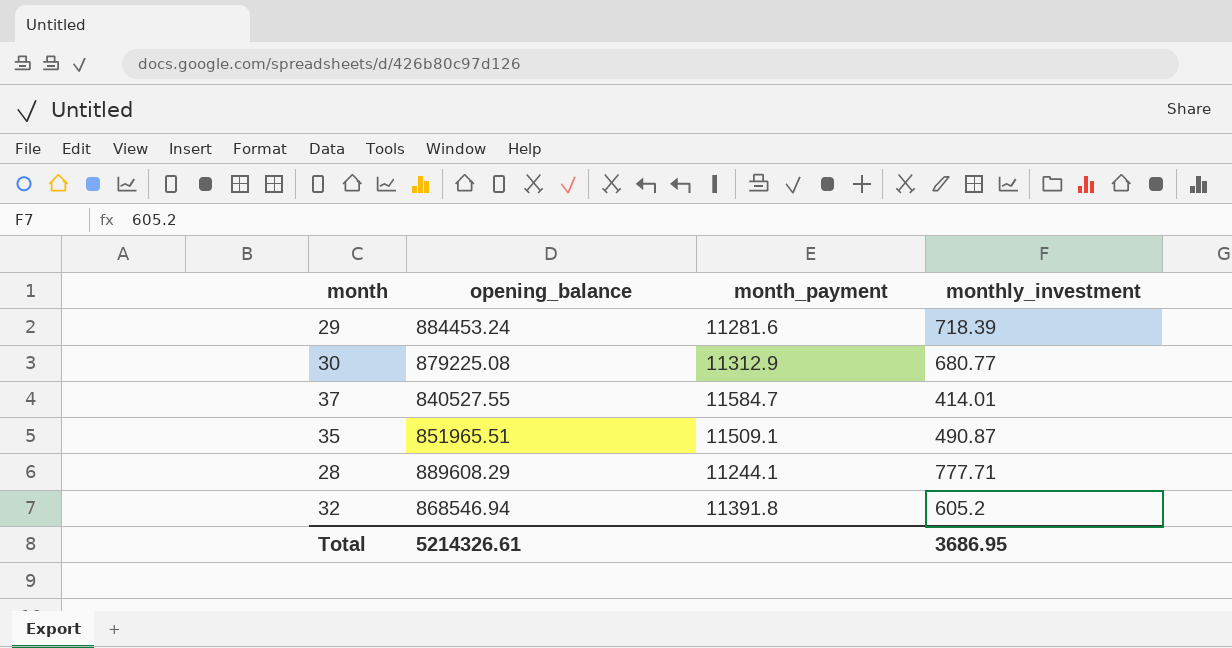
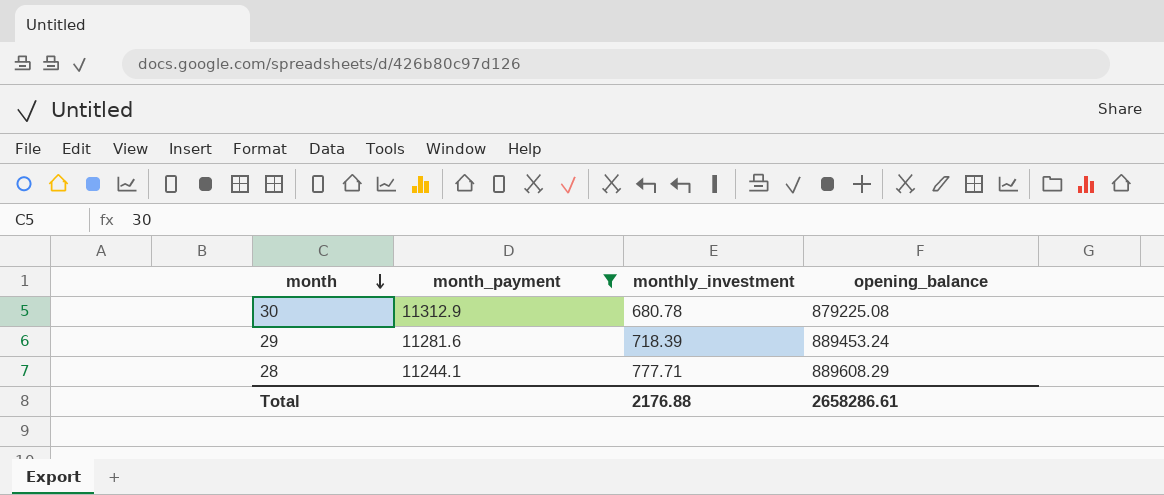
filter: none -> month_payment <= 11312.9
row order: none -> month descending
column opening_balance | position: 2 -> 4
30 | monthly_investment: 680.77 -> 680.78
29 | opening_balance: 884453.24 -> 889453.24
Total | monthly_investment: 3686.95 -> 2176.88
Total | opening_balance: 5214326.61 -> 2658286.61

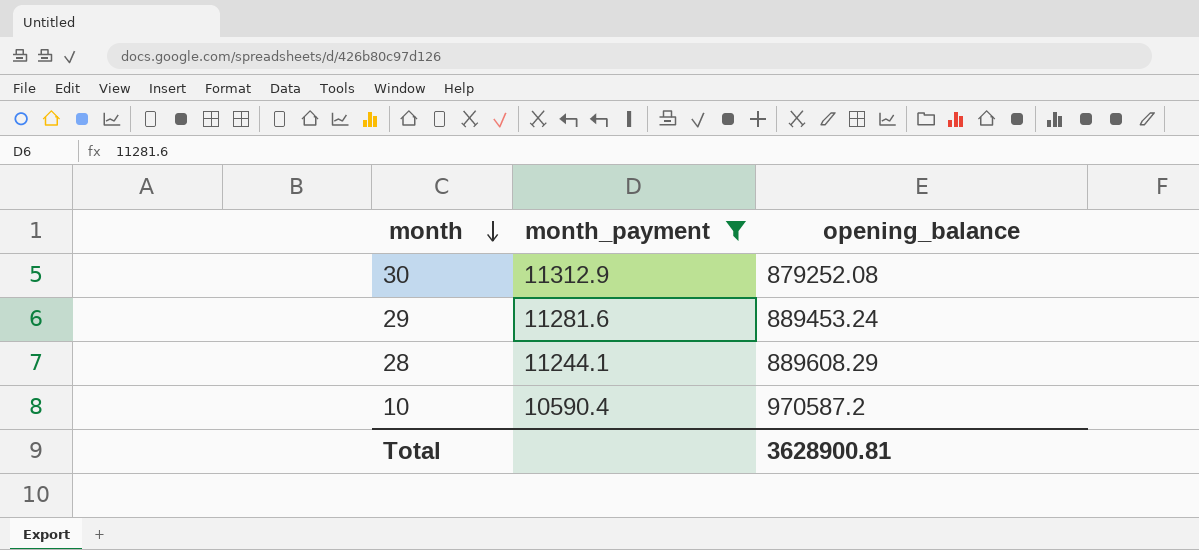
column monthly_investment | position: 3 -> none
30 | opening_balance: 879225.08 -> 879252.08
row 10: none -> 10590.4 | 970587.2
Total | opening_balance: 2658286.61 -> 3628900.81

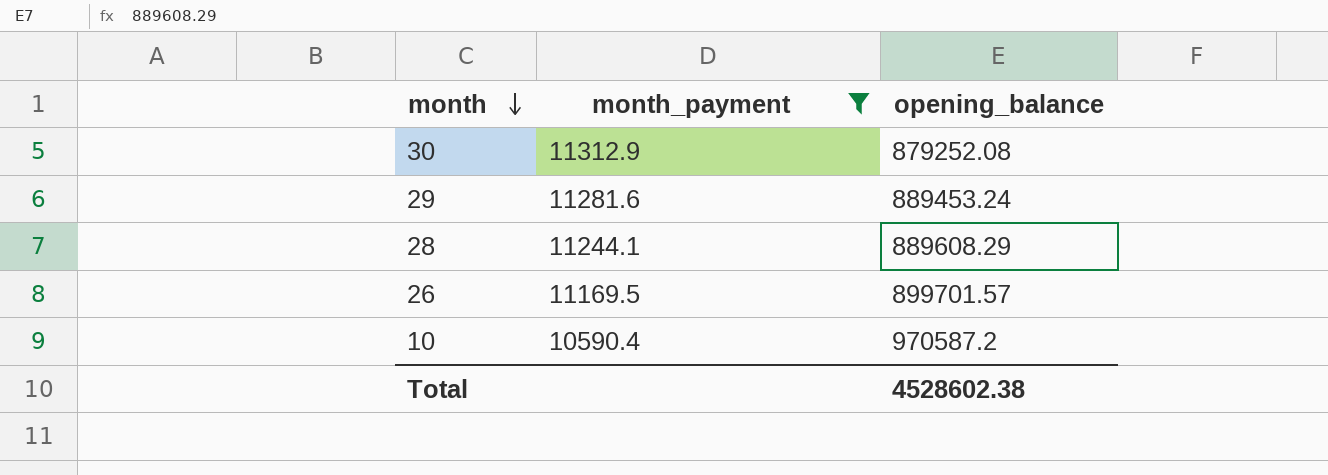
row 26: none -> 11169.5 | 899701.57
Total | opening_balance: 3628900.81 -> 4528602.38

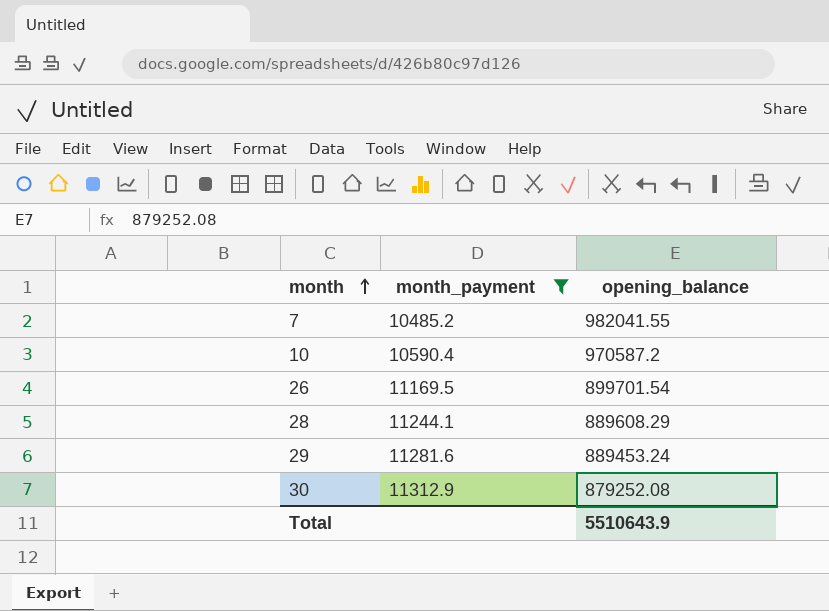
row order: month descending -> month ascending
row 7: none -> 10485.2 | 982041.55
26 | opening_balance: 899701.57 -> 899701.54
Total | opening_balance: 4528602.38 -> 5510643.9

